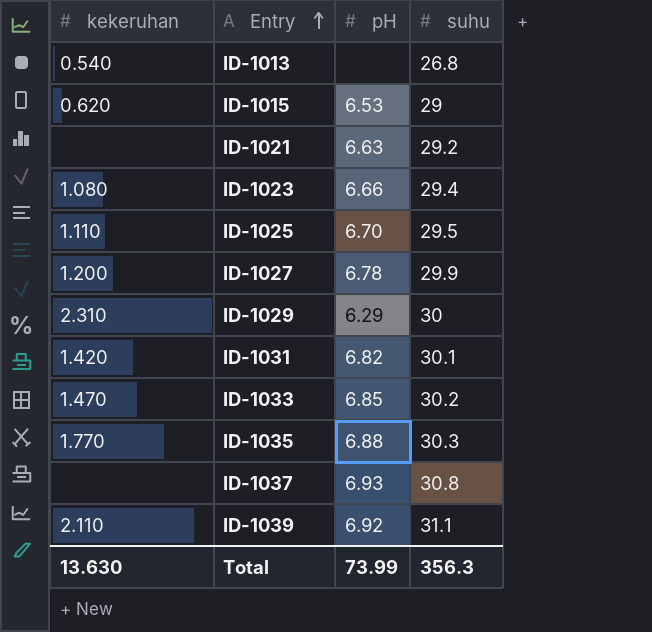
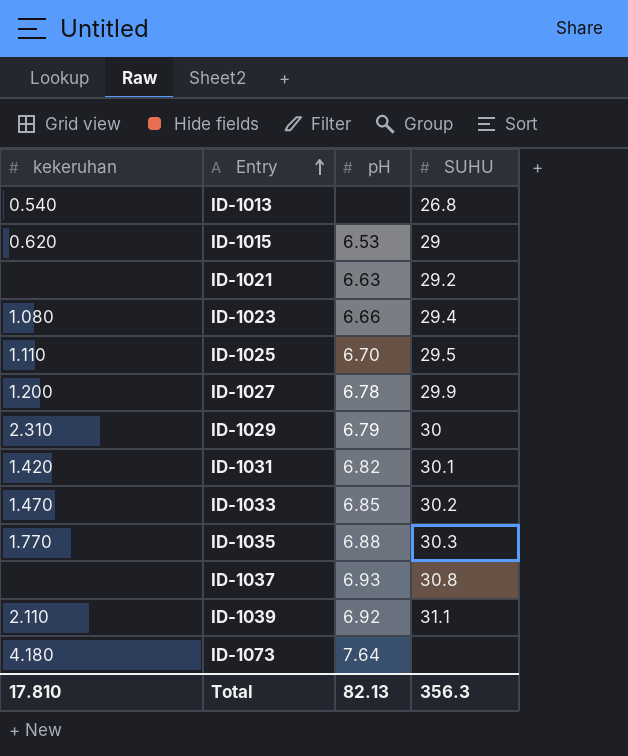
column name: suhu -> SUHU
ID-1029 | pH: 6.29 -> 6.79
row ID-1073: none -> 4.180 | 7.64 | none
Total | kekeruhan: 13.630 -> 17.810
Total | pH: 73.99 -> 82.13

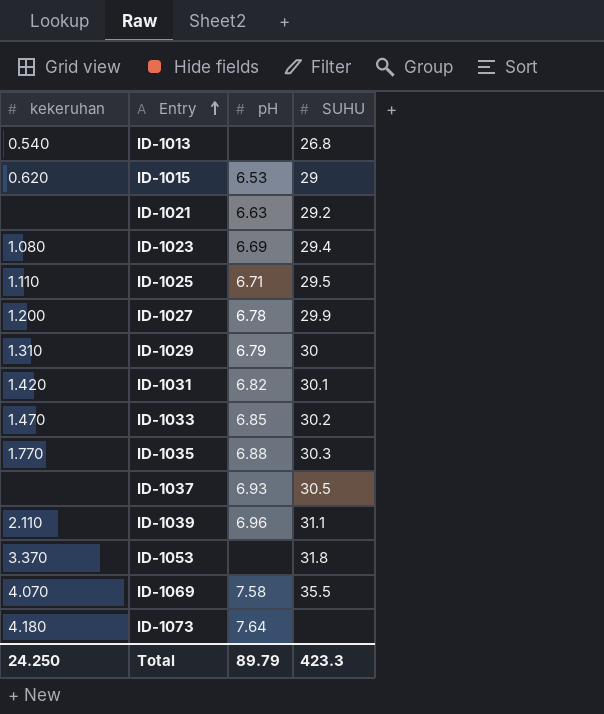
ID-1023 | pH: 6.66 -> 6.69
ID-1025 | pH: 6.70 -> 6.71
ID-1029 | kekeruhan: 2.310 -> 1.310
ID-1037 | SUHU: 30.8 -> 30.5
ID-1039 | pH: 6.92 -> 6.96
row ID-1053: none -> 3.370 | none | 31.8
row ID-1069: none -> 4.070 | 7.58 | 35.5
Total | kekeruhan: 17.810 -> 24.250
Total | pH: 82.13 -> 89.79
Total | SUHU: 356.3 -> 423.3

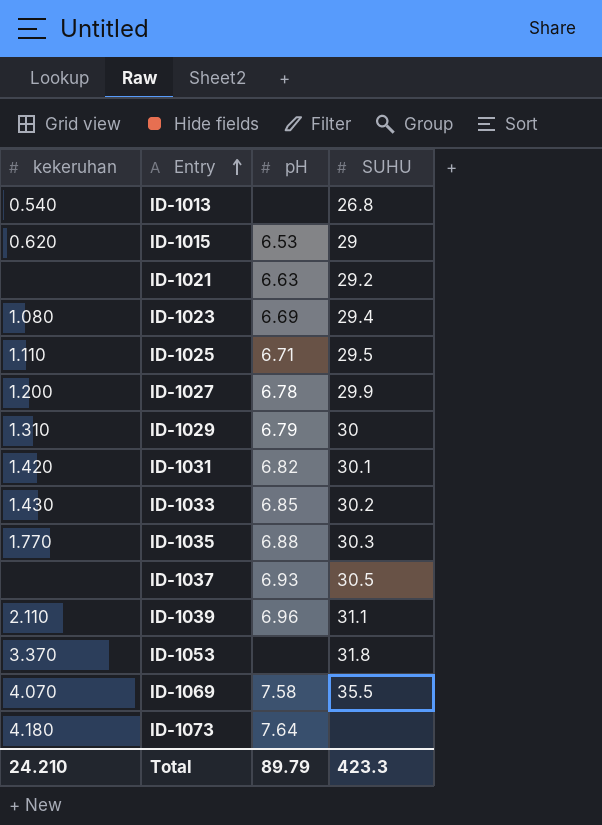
ID-1033 | kekeruhan: 1.470 -> 1.430
Total | kekeruhan: 24.250 -> 24.210

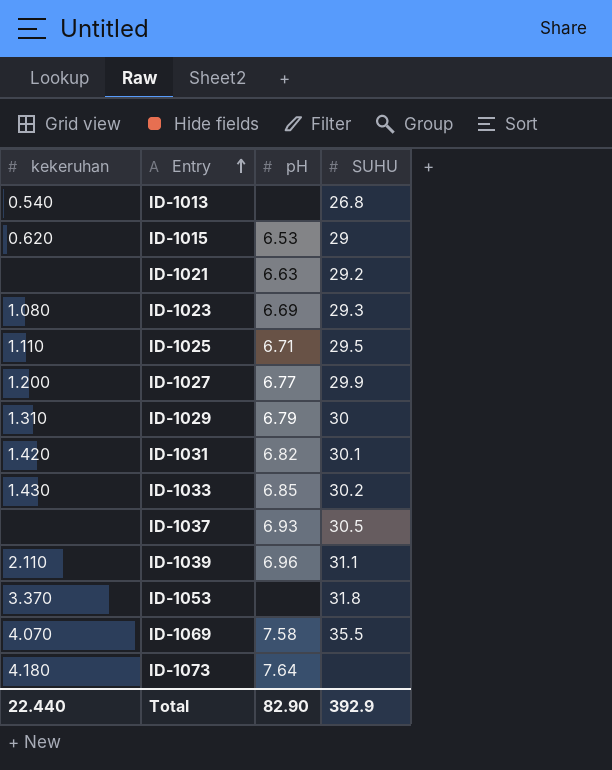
row ID-1035: 1.770 | 6.88 | 30.3 -> none
ID-1023 | SUHU: 29.4 -> 29.3
ID-1027 | pH: 6.78 -> 6.77
Total | kekeruhan: 24.210 -> 22.440
Total | pH: 89.79 -> 82.90
Total | SUHU: 423.3 -> 392.9

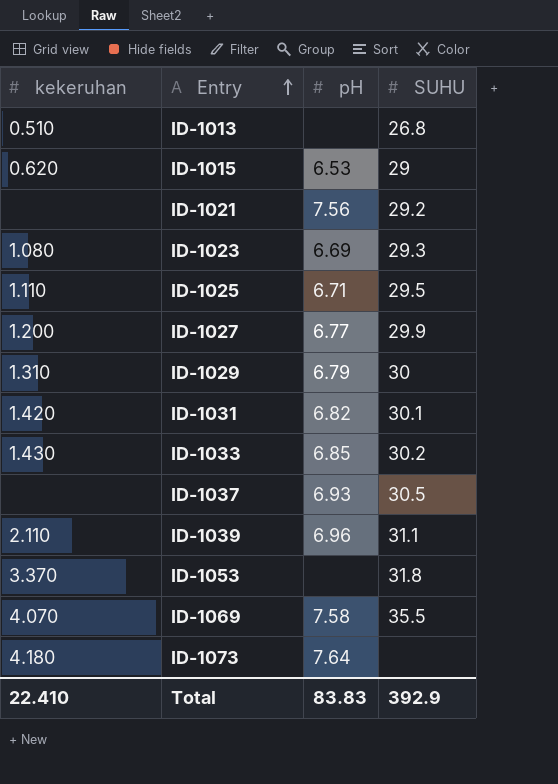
ID-1013 | kekeruhan: 0.540 -> 0.510
ID-1021 | pH: 6.63 -> 7.56
Total | kekeruhan: 22.440 -> 22.410
Total | pH: 82.90 -> 83.83

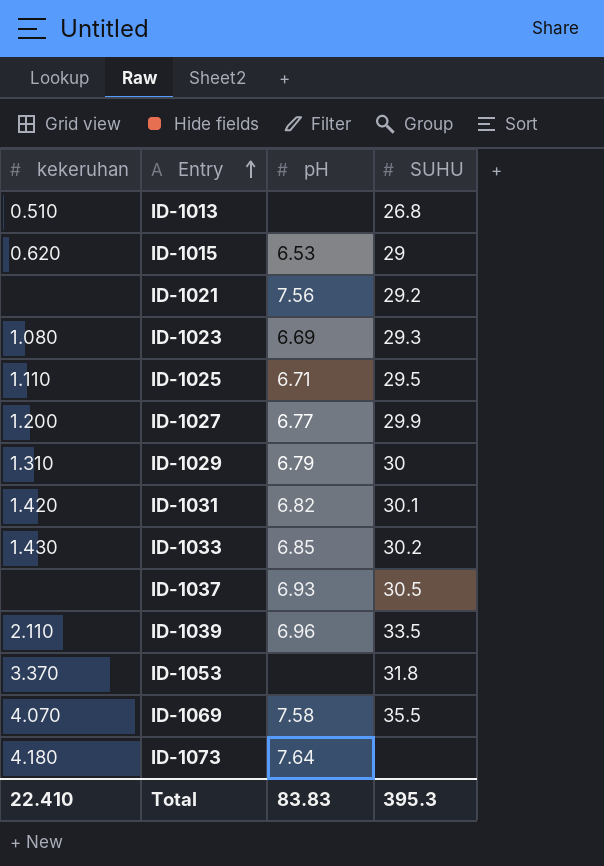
ID-1039 | SUHU: 31.1 -> 33.5
Total | SUHU: 392.9 -> 395.3

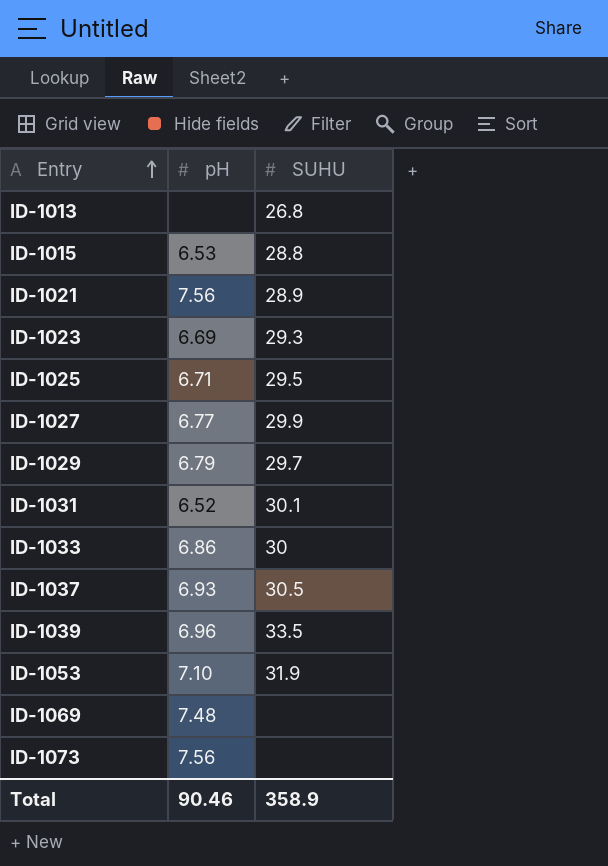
column kekeruhan | position: 1 -> none
ID-1015 | SUHU: 29 -> 28.8
ID-1021 | SUHU: 29.2 -> 28.9
ID-1029 | SUHU: 30 -> 29.7
ID-1031 | pH: 6.82 -> 6.52
ID-1033 | pH: 6.85 -> 6.86
ID-1033 | SUHU: 30.2 -> 30
ID-1053 | pH: none -> 7.10
ID-1053 | SUHU: 31.8 -> 31.9
ID-1069 | pH: 7.58 -> 7.48
ID-1069 | SUHU: 35.5 -> none
ID-1073 | pH: 7.64 -> 7.56
Total | pH: 83.83 -> 90.46
Total | SUHU: 395.3 -> 358.9

